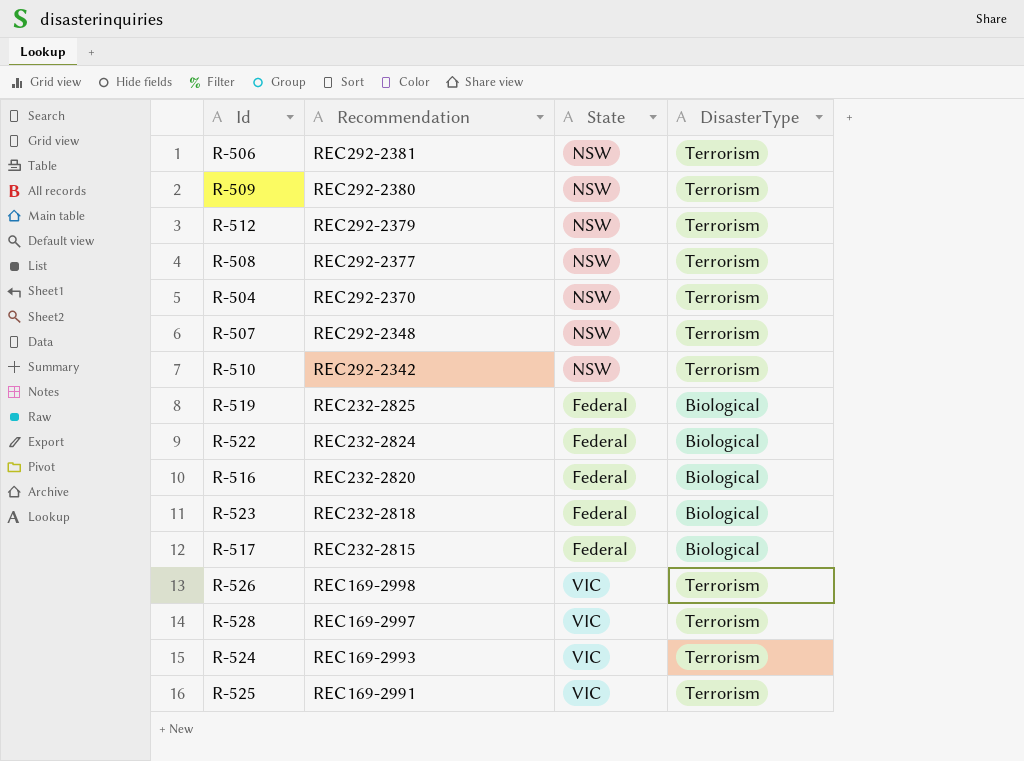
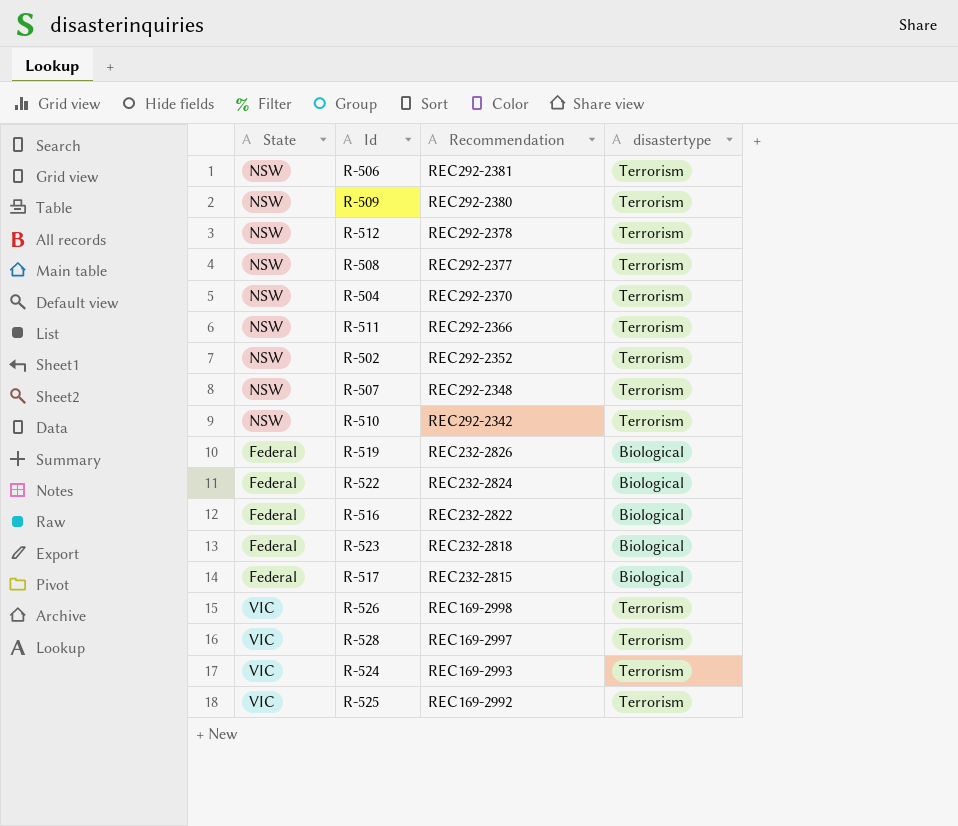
column State | position: 3 -> 1
column name: DisasterType -> disastertype
R-512 | Recommendation: REC292-2379 -> REC292-2378
row R-511: none -> NSW | REC292-2366 | Terrorism
row R-502: none -> NSW | REC292-2352 | Terrorism
R-519 | Recommendation: REC232-2825 -> REC232-2826
R-516 | Recommendation: REC232-2820 -> REC232-2822
R-525 | Recommendation: REC169-2991 -> REC169-2992

